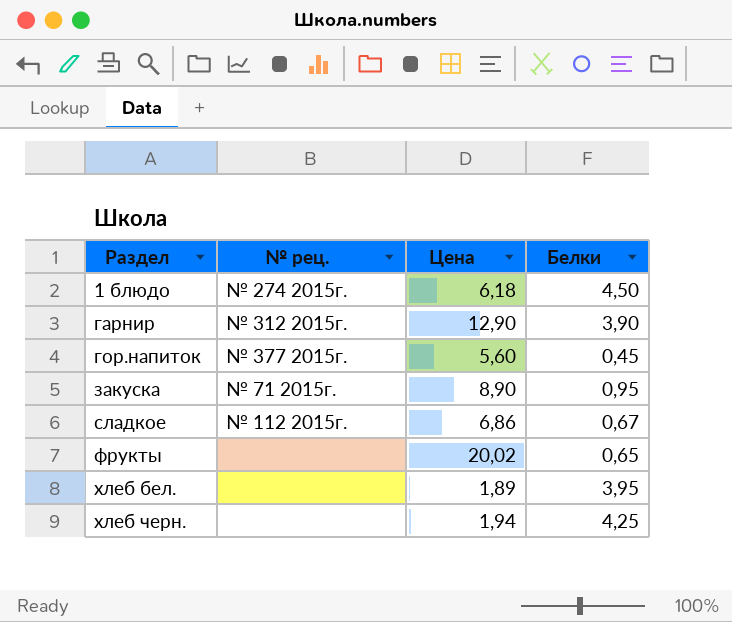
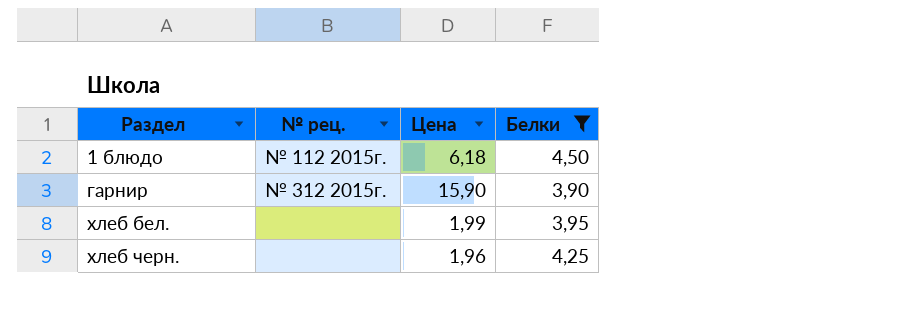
filter: none -> Белки >= 3,90
1 блюдо | № рец.: № 274 2015г. -> № 112 2015г.
гарнир | Цена: 12,90 -> 15,90
хлеб бел. | Цена: 1,89 -> 1,99
хлеб черн. | Цена: 1,94 -> 1,96

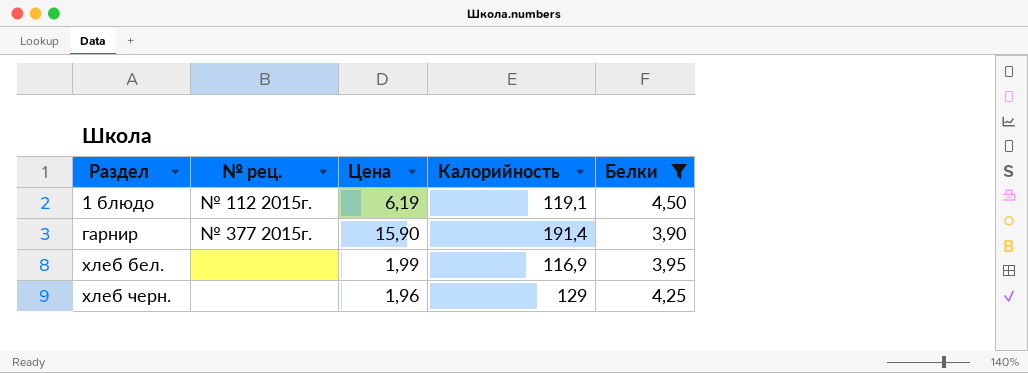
column Калорийность | position: none -> 4
1 блюдо | Цена: 6,18 -> 6,19
гарнир | № рец.: № 312 2015г. -> № 377 2015г.

